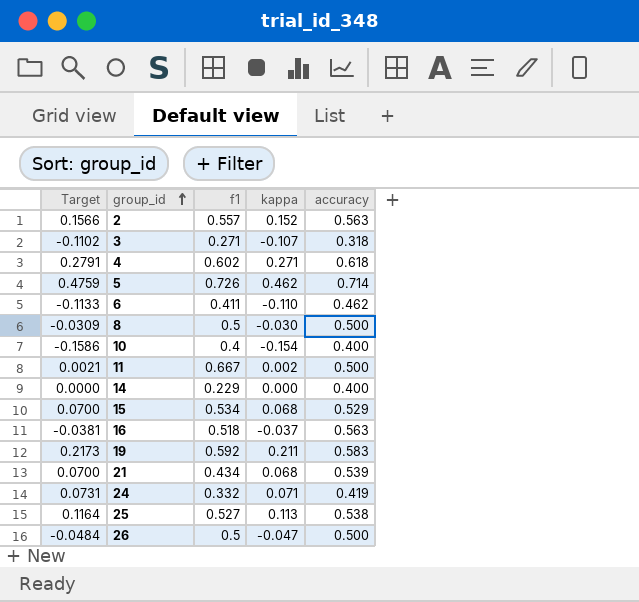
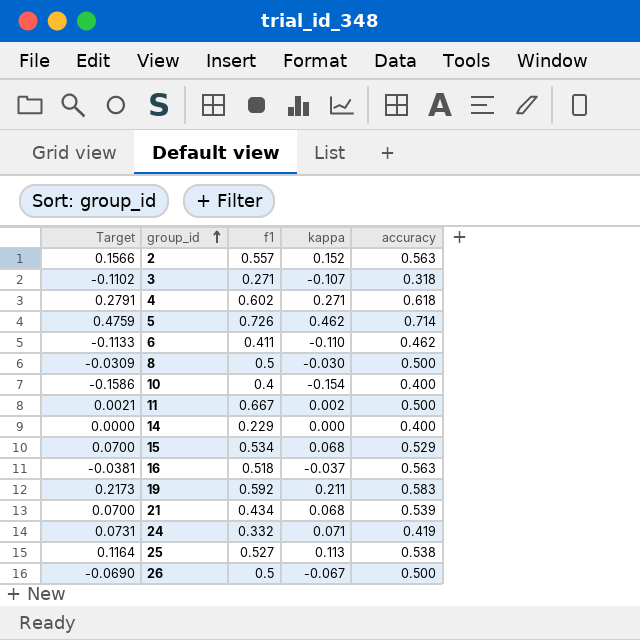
26 | Target: -0.0484 -> -0.0690
26 | kappa: -0.047 -> -0.067

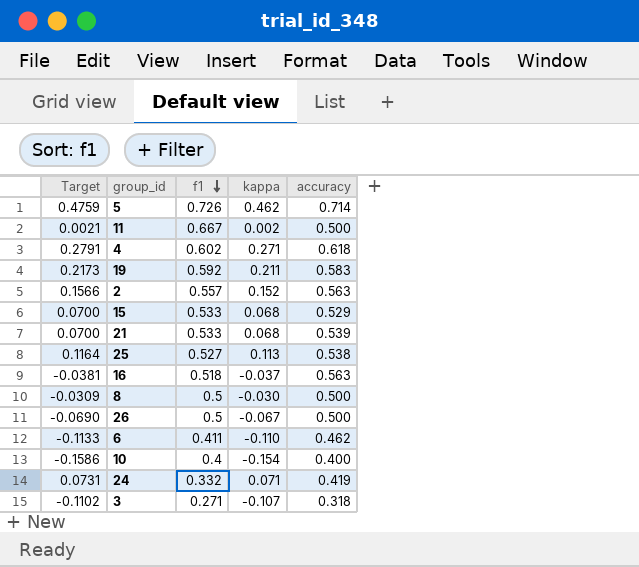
row order: group_id ascending -> f1 descending
row 14: 0.0000 | 0.229 | 0.000 | 0.400 -> none
15 | f1: 0.534 -> 0.533
21 | f1: 0.434 -> 0.533

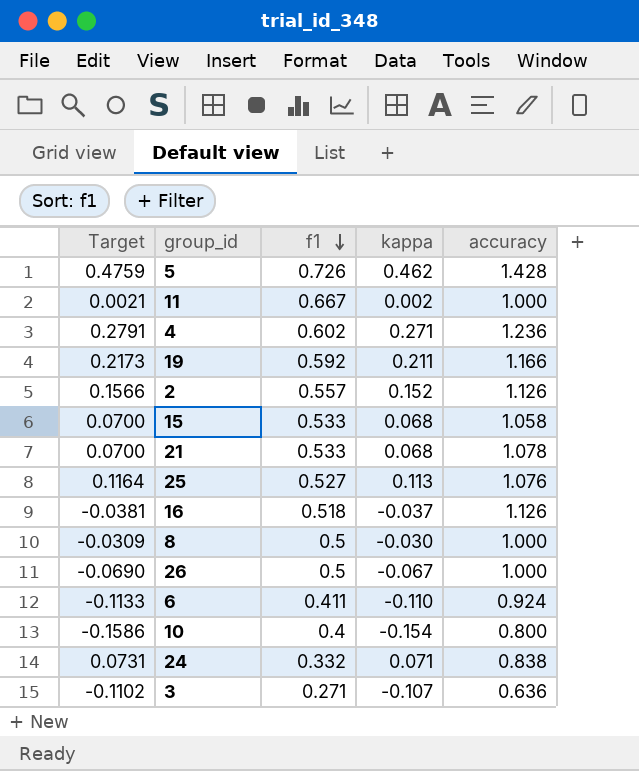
5 | accuracy: 0.714 -> 1.428
11 | accuracy: 0.500 -> 1.000
4 | accuracy: 0.618 -> 1.236
19 | accuracy: 0.583 -> 1.166
2 | accuracy: 0.563 -> 1.126
15 | accuracy: 0.529 -> 1.058
21 | accuracy: 0.539 -> 1.078
25 | accuracy: 0.538 -> 1.076
16 | accuracy: 0.563 -> 1.126
8 | accuracy: 0.500 -> 1.000
26 | accuracy: 0.500 -> 1.000
6 | accuracy: 0.462 -> 0.924
10 | accuracy: 0.400 -> 0.800
24 | accuracy: 0.419 -> 0.838
3 | accuracy: 0.318 -> 0.636

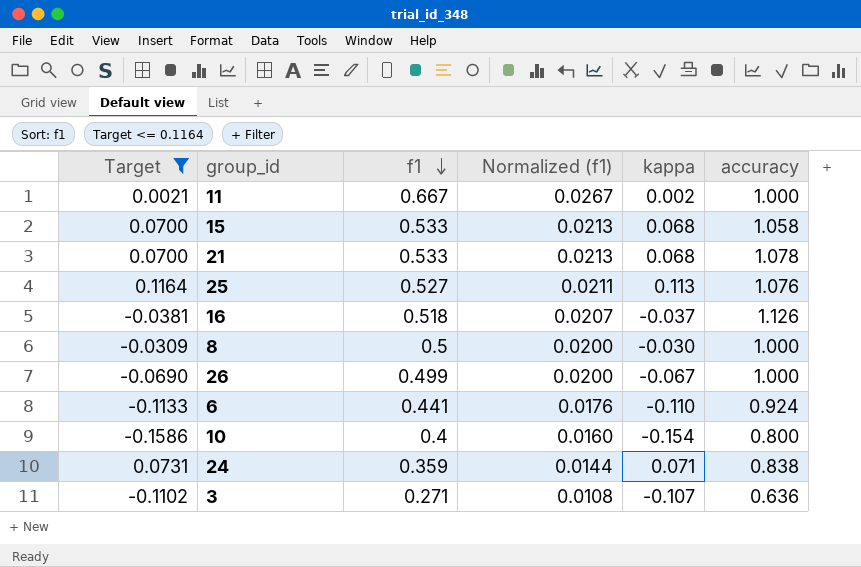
filter: none -> Target <= 0.1164
column Normalized (f1) | formula: none -> [f1] * 0.04
26 | f1: 0.5 -> 0.499
6 | f1: 0.411 -> 0.441
24 | f1: 0.332 -> 0.359

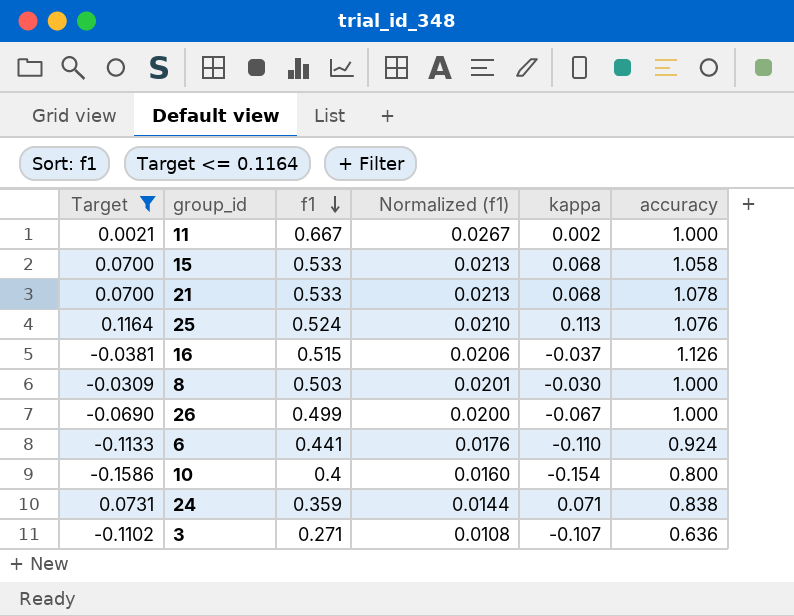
25 | f1: 0.527 -> 0.524
25 | Normalized (f1): 0.0211 -> 0.0210
16 | f1: 0.518 -> 0.515
16 | Normalized (f1): 0.0207 -> 0.0206
8 | f1: 0.5 -> 0.503
8 | Normalized (f1): 0.0200 -> 0.0201

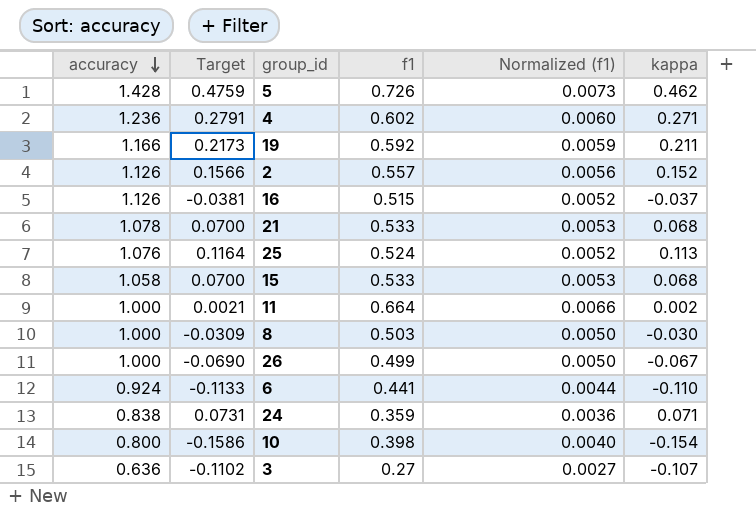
filter: Target <= 0.1164 -> none
row order: f1 descending -> accuracy descending
column accuracy | position: 6 -> 1
column Normalized (f1) | formula: [f1] * 0.04 -> [f1] * 0.01
11 | f1: 0.667 -> 0.664
10 | f1: 0.4 -> 0.398
3 | f1: 0.271 -> 0.27

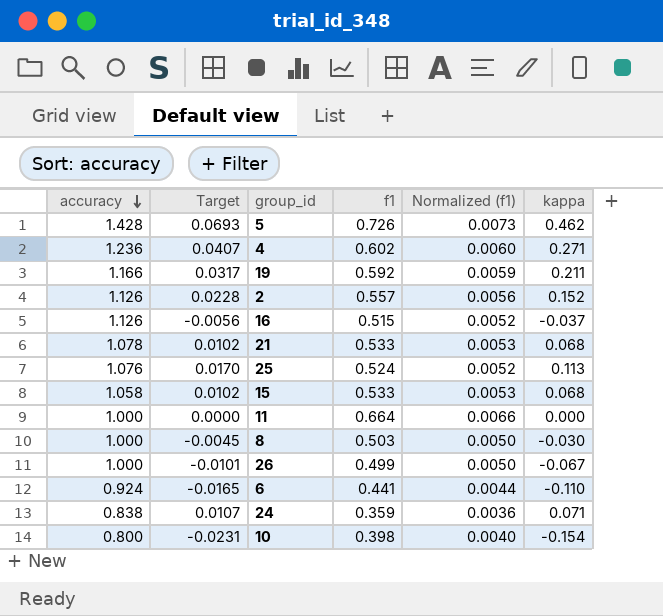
column Target | formula: [kappa] * 1.03 -> [kappa] * 0.15
row 3: 0.636 | -0.1102 | 0.27 | 0.0027 | -0.107 -> none
11 | kappa: 0.002 -> 0.000

